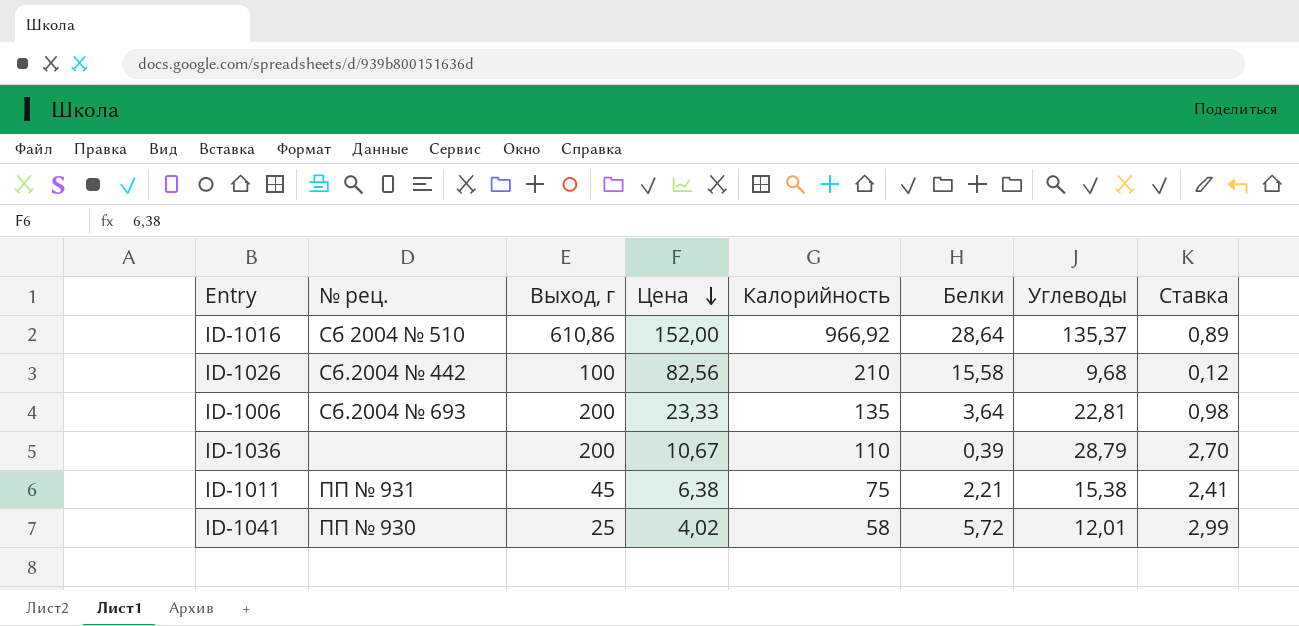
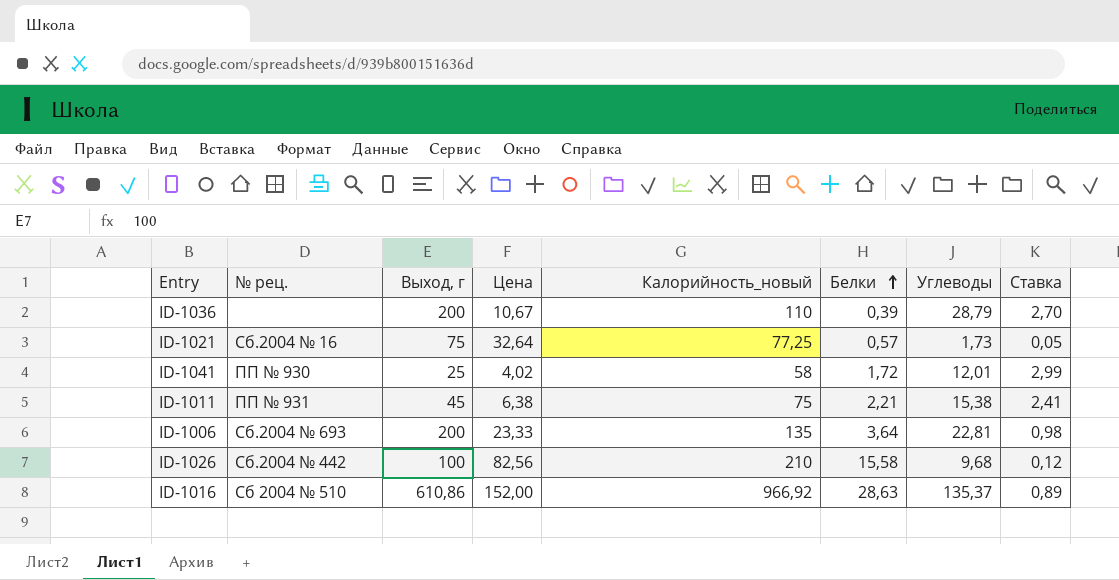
row order: Цена descending -> Белки ascending
column name: Калорийность -> Калорийность_новый
row ID-1021: none -> Сб.2004 № 16 | 75 | 32,64 | 77,25 | 0,57 | 1,73 | 0,05
ID-1041 | Белки: 5,72 -> 1,72
ID-1016 | Белки: 28,64 -> 28,63

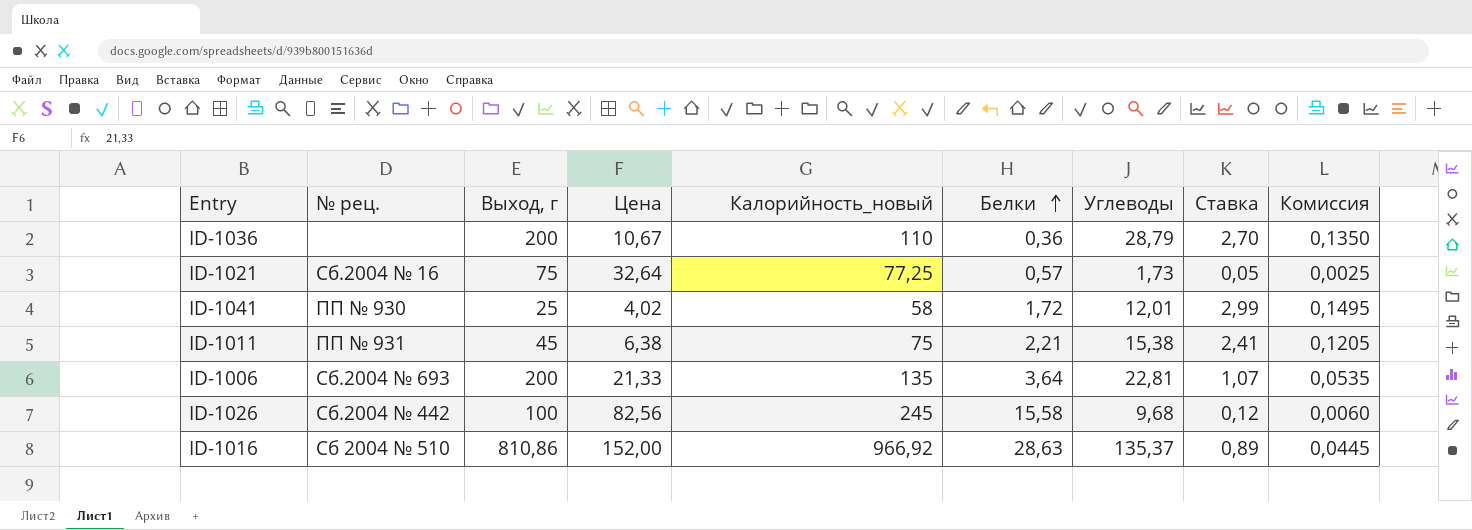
column Комиссия | formula: none -> [Ставка] * 0,05
ID-1036 | Белки: 0,39 -> 0,36
ID-1006 | Цена: 23,33 -> 21,33
ID-1006 | Ставка: 0,98 -> 1,07
ID-1026 | Калорийность_новый: 210 -> 245
ID-1016 | Выход, г: 610,86 -> 810,86

